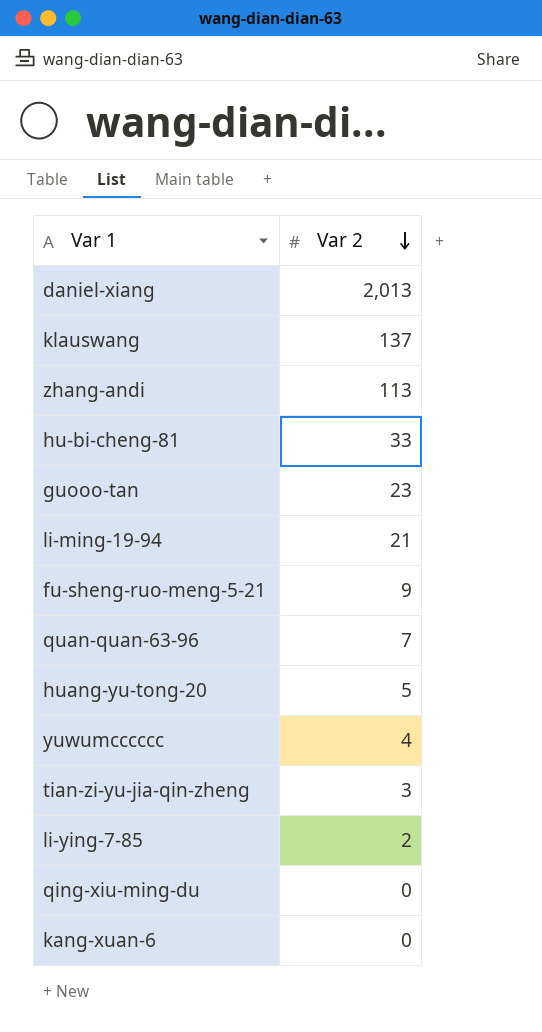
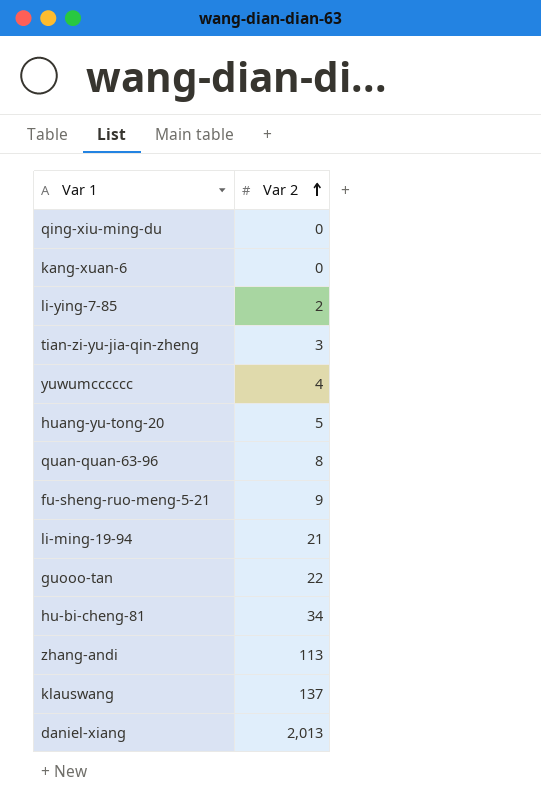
row order: Var 2 descending -> Var 2 ascending
quan-quan-63-96 | Var 2: 7 -> 8
guooo-tan | Var 2: 23 -> 22
hu-bi-cheng-81 | Var 2: 33 -> 34

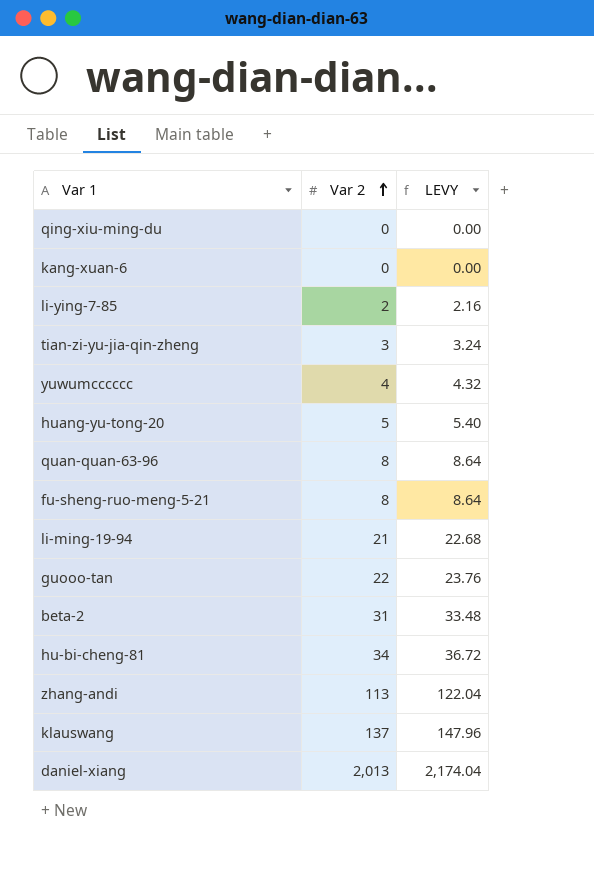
column LEVY | formula: none -> [Var 2] * 1.08
fu-sheng-ruo-meng-5-21 | Var 2: 9 -> 8
row beta-2: none -> 31 | 33.48

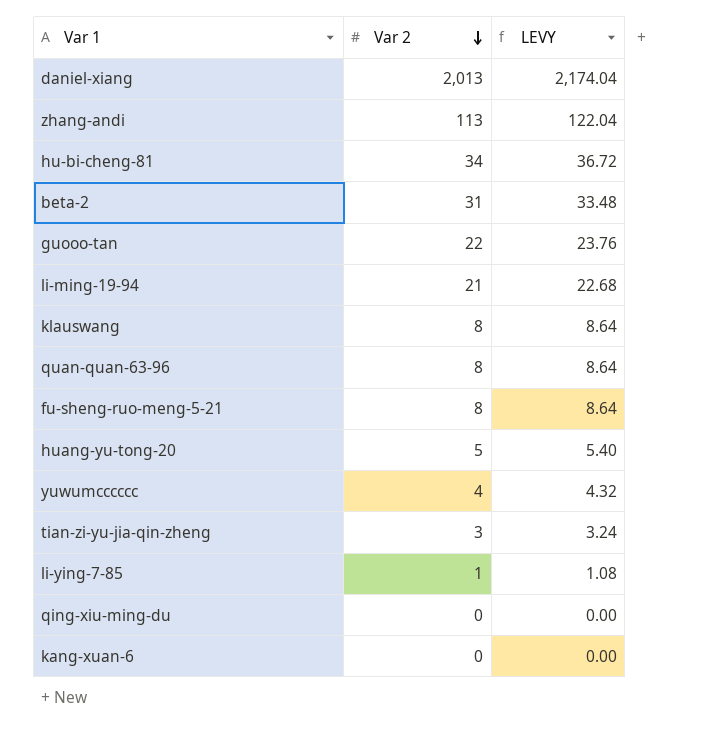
row order: Var 2 ascending -> Var 2 descending
klauswang | Var 2: 137 -> 8
klauswang | LEVY: 147.96 -> 8.64
li-ying-7-85 | Var 2: 2 -> 1
li-ying-7-85 | LEVY: 2.16 -> 1.08

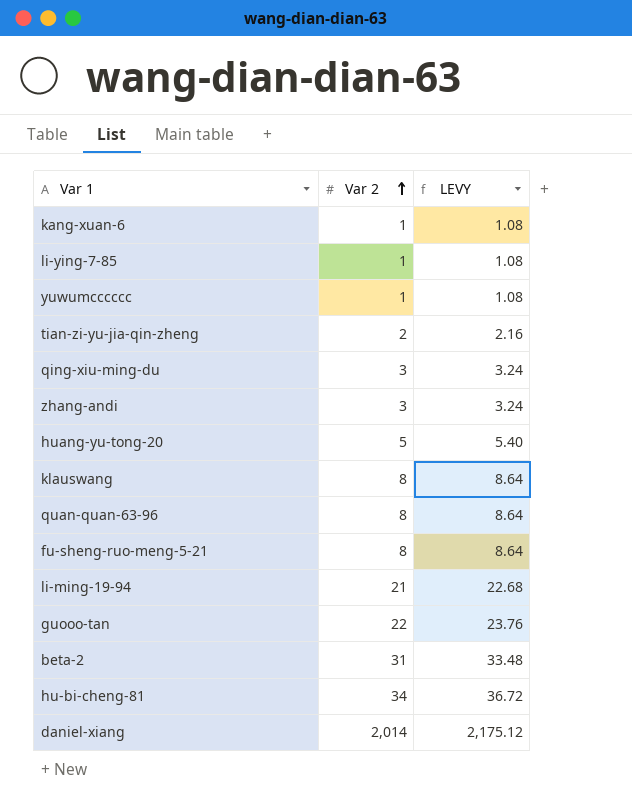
row order: Var 2 descending -> Var 2 ascending
kang-xuan-6 | Var 2: 0 -> 1
kang-xuan-6 | LEVY: 0.00 -> 1.08
yuwumcccccc | Var 2: 4 -> 1
yuwumcccccc | LEVY: 4.32 -> 1.08
tian-zi-yu-jia-qin-zheng | Var 2: 3 -> 2
tian-zi-yu-jia-qin-zheng | LEVY: 3.24 -> 2.16
qing-xiu-ming-du | Var 2: 0 -> 3
qing-xiu-ming-du | LEVY: 0.00 -> 3.24
zhang-andi | Var 2: 113 -> 3
zhang-andi | LEVY: 122.04 -> 3.24
daniel-xiang | Var 2: 2,013 -> 2,014
daniel-xiang | LEVY: 2,174.04 -> 2,175.12

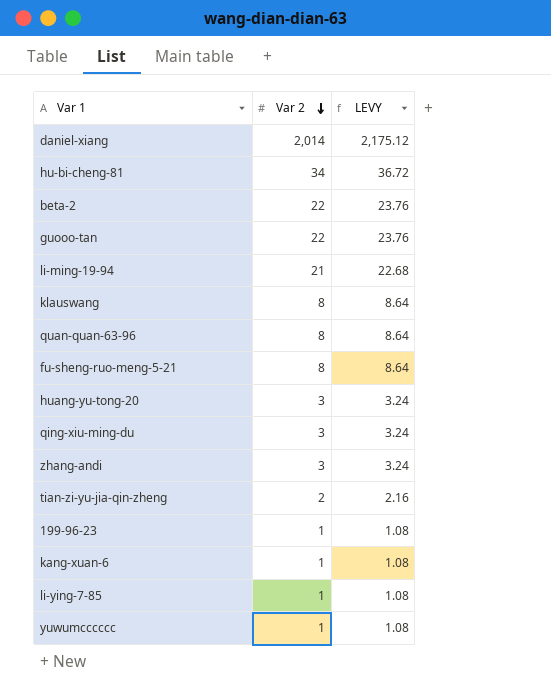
row order: Var 2 ascending -> Var 2 descending
beta-2 | Var 2: 31 -> 22
beta-2 | LEVY: 33.48 -> 23.76
huang-yu-tong-20 | Var 2: 5 -> 3
huang-yu-tong-20 | LEVY: 5.40 -> 3.24
row 199-96-23: none -> 1 | 1.08

